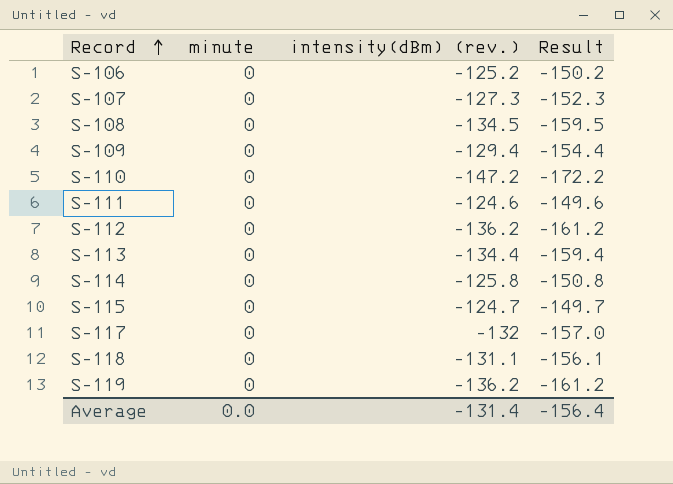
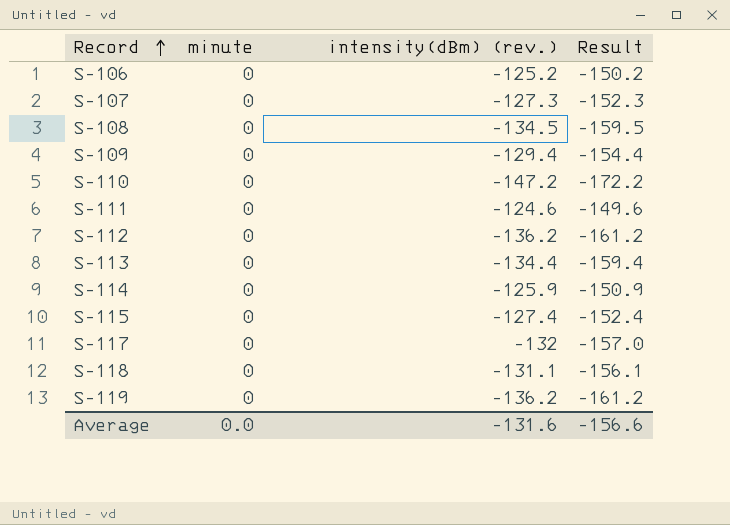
S-114 | intensity(dBm) (rev.): -125.8 -> -125.9
S-114 | Result: -150.8 -> -150.9
S-115 | intensity(dBm) (rev.): -124.7 -> -127.4
S-115 | Result: -149.7 -> -152.4
Average | intensity(dBm) (rev.): -131.4 -> -131.6
Average | Result: -156.4 -> -156.6

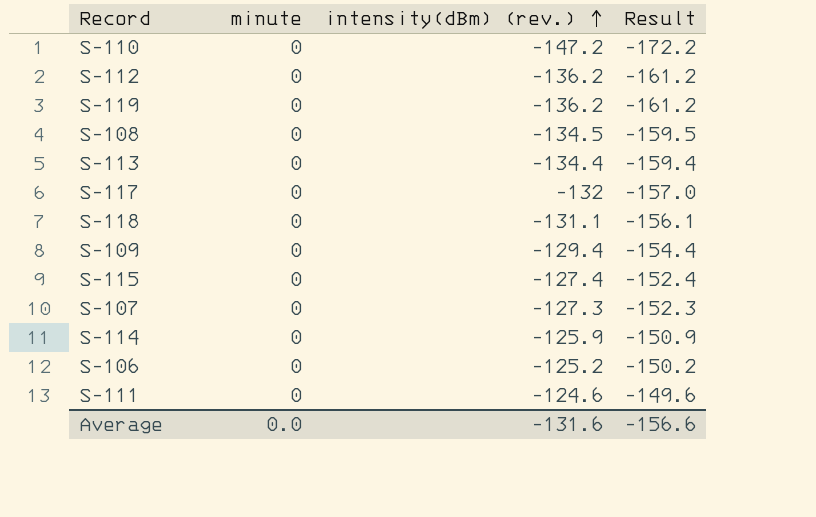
row order: Record ascending -> intensity(dBm) (rev.) ascending

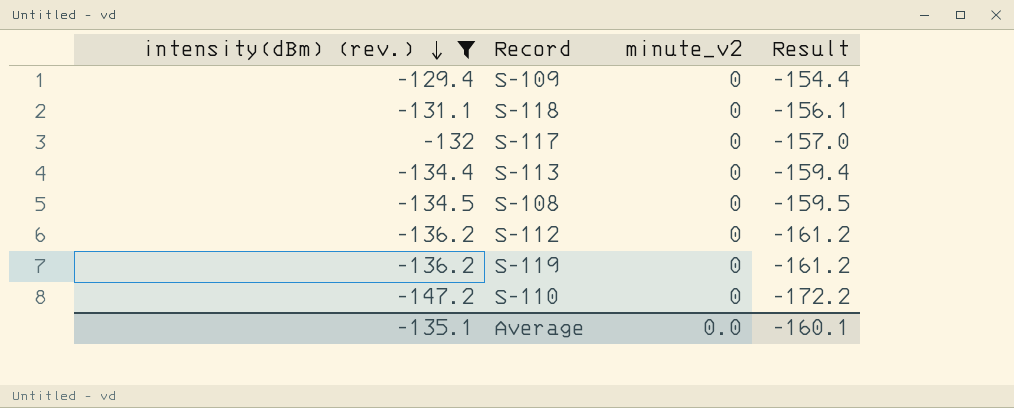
filter: none -> intensity(dBm) (rev.) <= -129.4
row order: intensity(dBm) (rev.) ascending -> intensity(dBm) (rev.) descending
column intensity(dBm) (rev.) | position: 3 -> 1
column name: minute -> minute_v2
Average | intensity(dBm) (rev.): -131.6 -> -135.1
Average | Result: -156.6 -> -160.1

